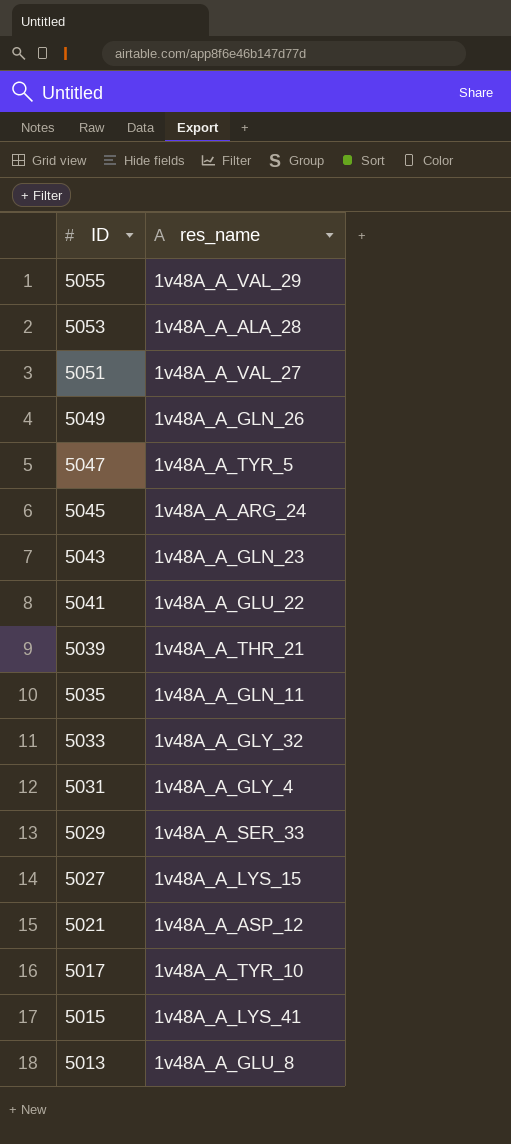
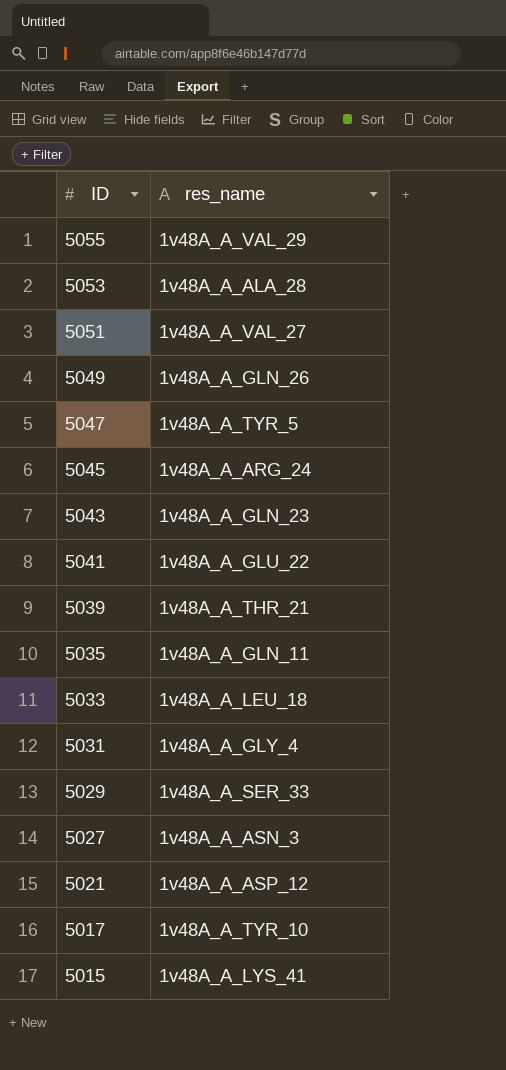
row 5013: 1v48A_A_GLU_8 -> none
5033 | res_name: 1v48A_A_GLY_32 -> 1v48A_A_LEU_18
5027 | res_name: 1v48A_A_LYS_15 -> 1v48A_A_ASN_3

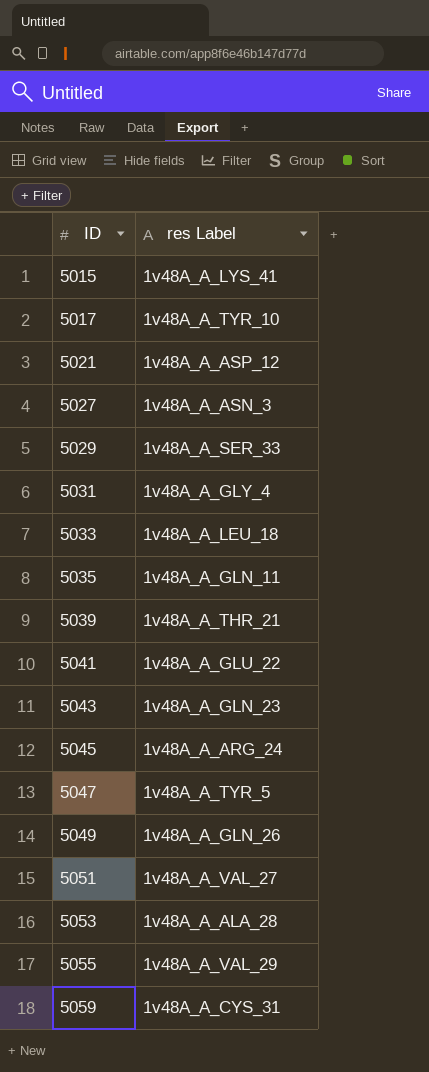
row order: ID descending -> ID ascending
column name: res_name -> res Label
row 5059: none -> 1v48A_A_CYS_31

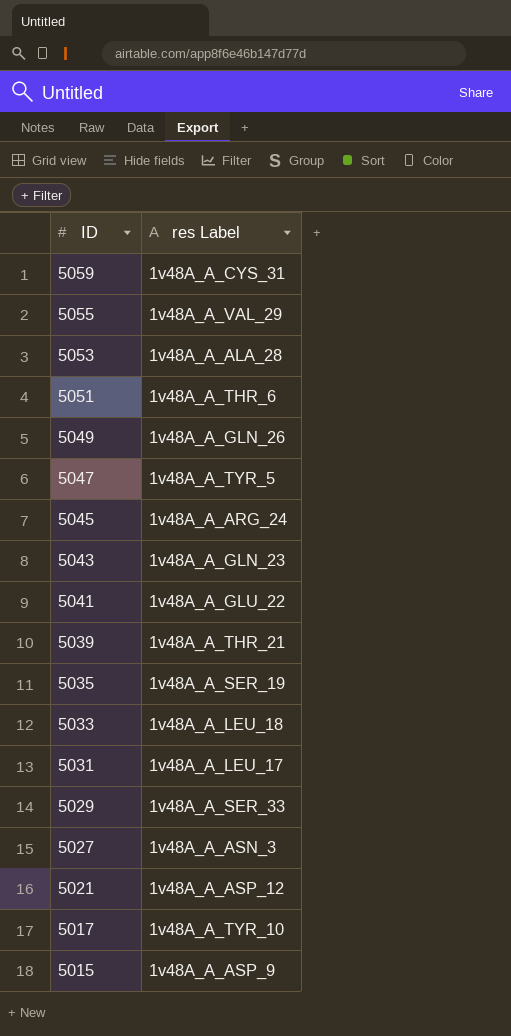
row order: ID ascending -> ID descending
5051 | res Label: 1v48A_A_VAL_27 -> 1v48A_A_THR_6
5035 | res Label: 1v48A_A_GLN_11 -> 1v48A_A_SER_19
5031 | res Label: 1v48A_A_GLY_4 -> 1v48A_A_LEU_17
5015 | res Label: 1v48A_A_LYS_41 -> 1v48A_A_ASP_9

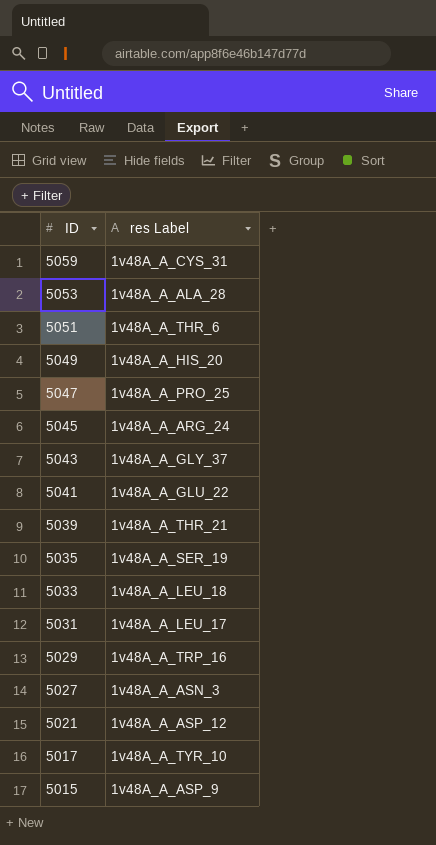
row 5055: 1v48A_A_VAL_29 -> none
5049 | res Label: 1v48A_A_GLN_26 -> 1v48A_A_HIS_20
5047 | res Label: 1v48A_A_TYR_5 -> 1v48A_A_PRO_25
5043 | res Label: 1v48A_A_GLN_23 -> 1v48A_A_GLY_37
5029 | res Label: 1v48A_A_SER_33 -> 1v48A_A_TRP_16

